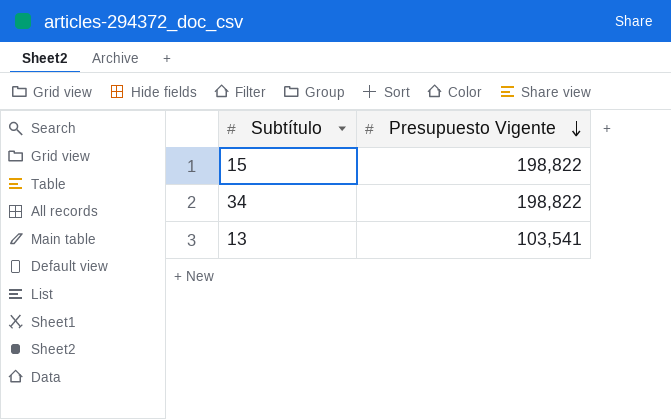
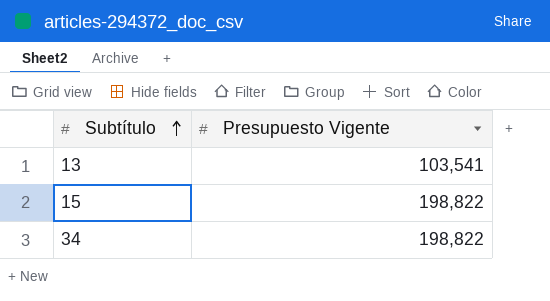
row order: Presupuesto Vigente descending -> Subtítulo ascending

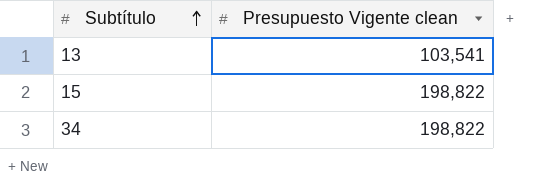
column name: Presupuesto Vigente -> Presupuesto Vigente clean

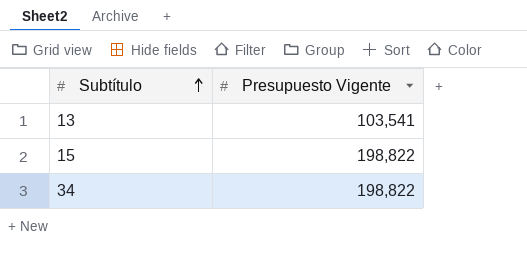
column name: Presupuesto Vigente clean -> Presupuesto Vigente

